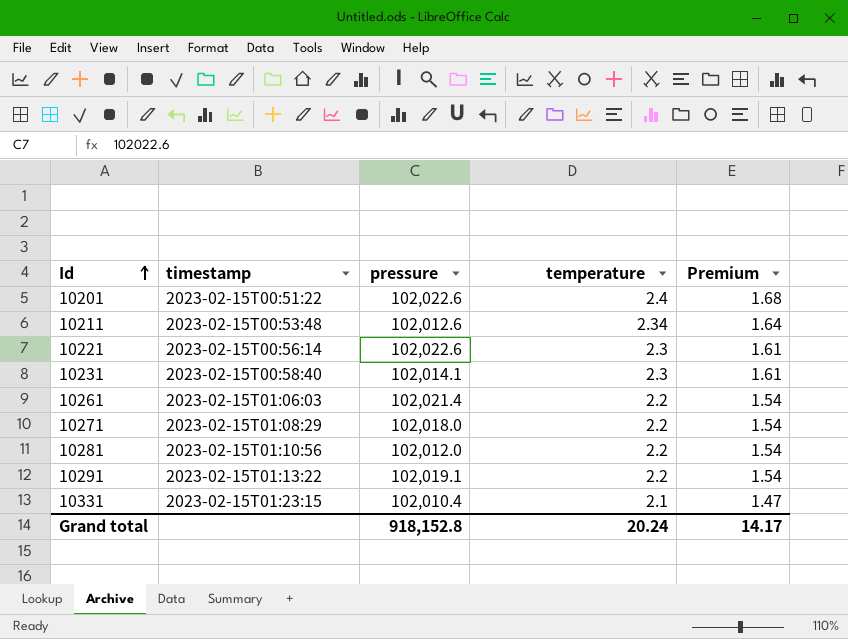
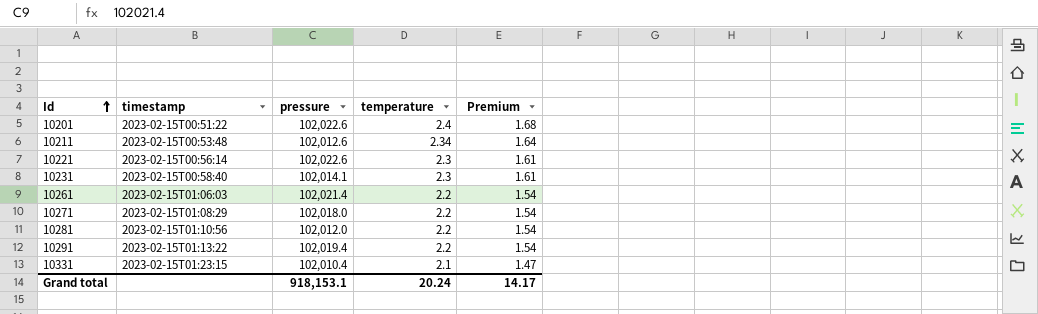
10291 | pressure: 102,019.1 -> 102,019.4
Grand total | pressure: 918,152.8 -> 918,153.1

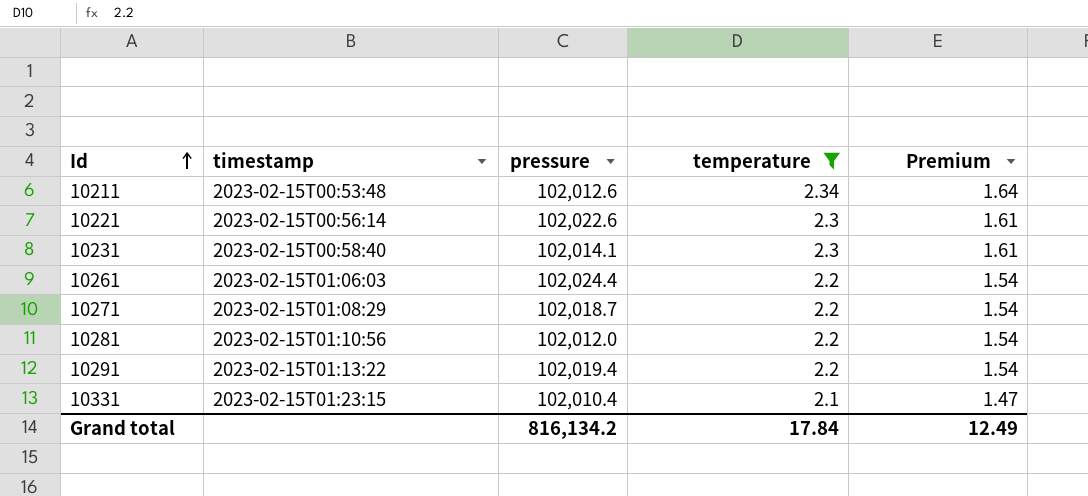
filter: none -> temperature != 2.4
10261 | pressure: 102,021.4 -> 102,024.4
10271 | pressure: 102,018.0 -> 102,018.7
Grand total | pressure: 918,153.1 -> 816,134.2
Grand total | temperature: 20.24 -> 17.84
Grand total | Premium: 14.17 -> 12.49

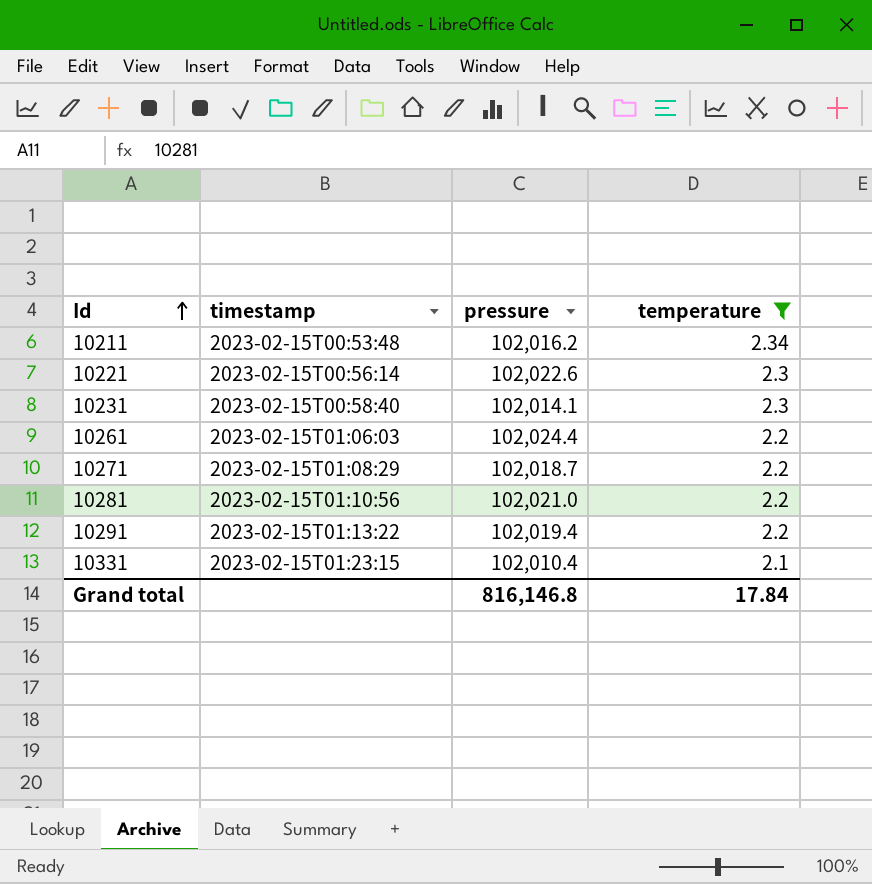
column Premium | formula: [temperature] * 0.7 -> none
10211 | pressure: 102,012.6 -> 102,016.2
10281 | pressure: 102,012.0 -> 102,021.0
Grand total | pressure: 816,134.2 -> 816,146.8

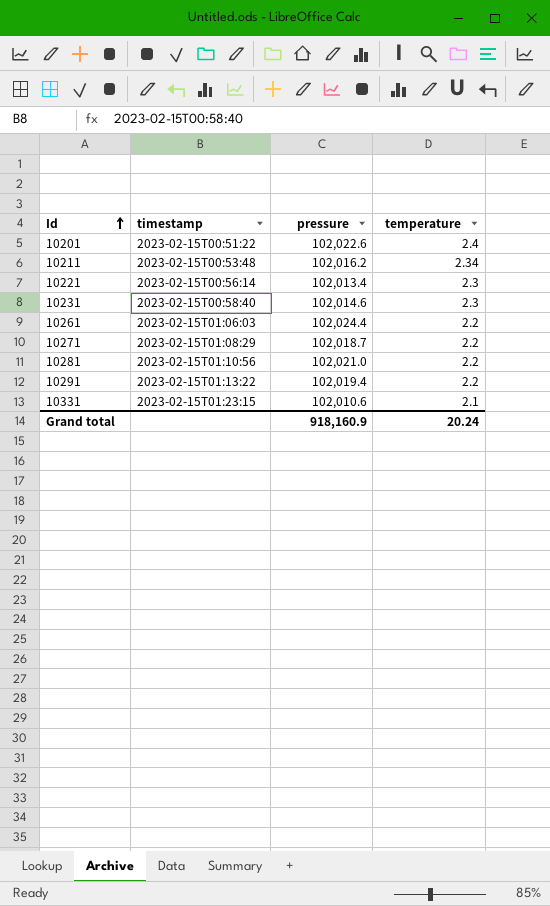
filter: temperature != 2.4 -> none
10221 | pressure: 102,022.6 -> 102,013.4
10231 | pressure: 102,014.1 -> 102,014.6
10331 | pressure: 102,010.4 -> 102,010.6
Grand total | pressure: 816,146.8 -> 918,160.9
Grand total | temperature: 17.84 -> 20.24

